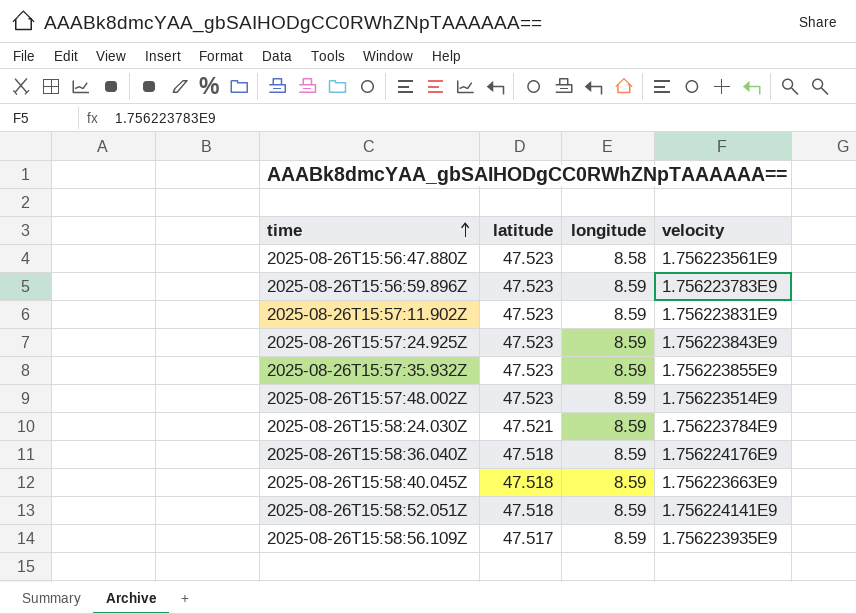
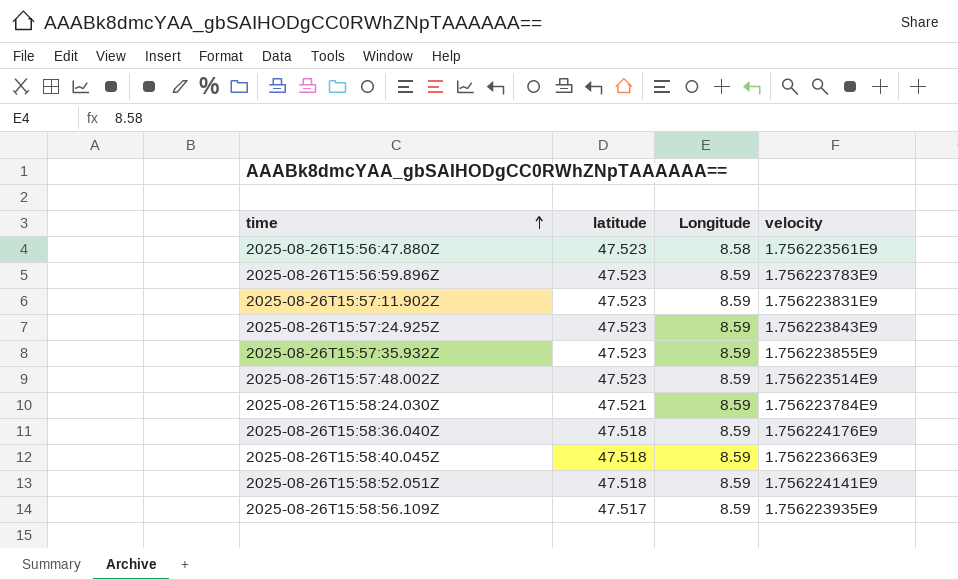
column name: longitude -> Longitude

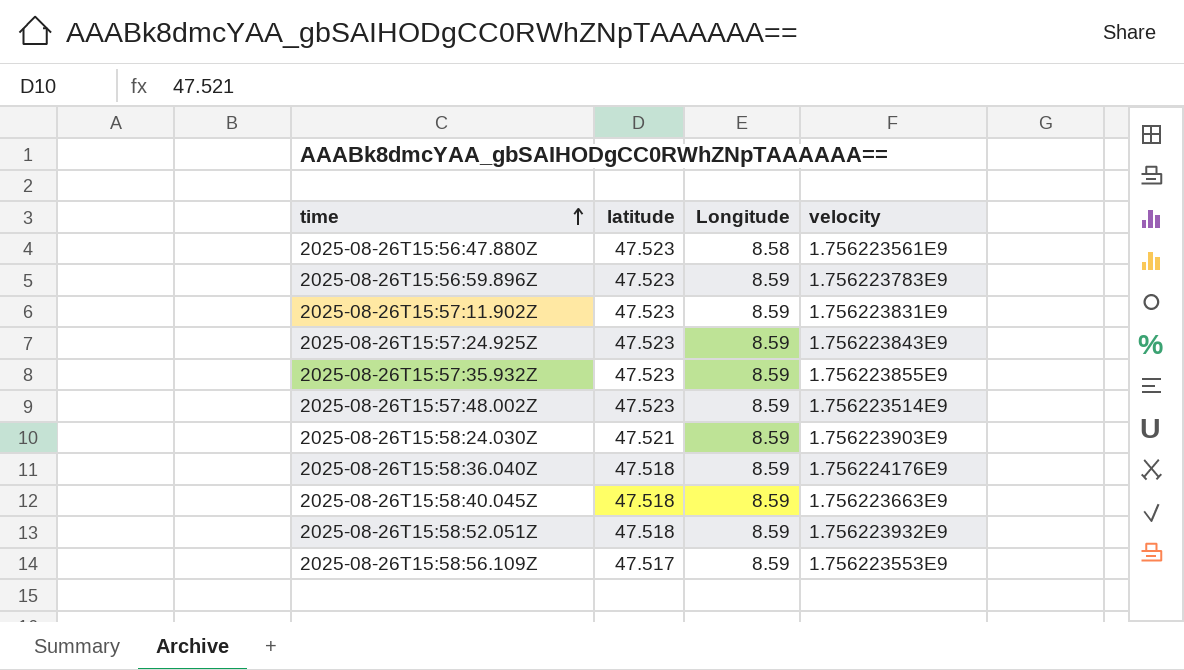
2025-08-26T15:58:24.030Z | velocity: 1.756223784E9 -> 1.756223903E9
2025-08-26T15:58:52.051Z | velocity: 1.756224141E9 -> 1.756223932E9
2025-08-26T15:58:56.109Z | velocity: 1.756223935E9 -> 1.756223553E9

